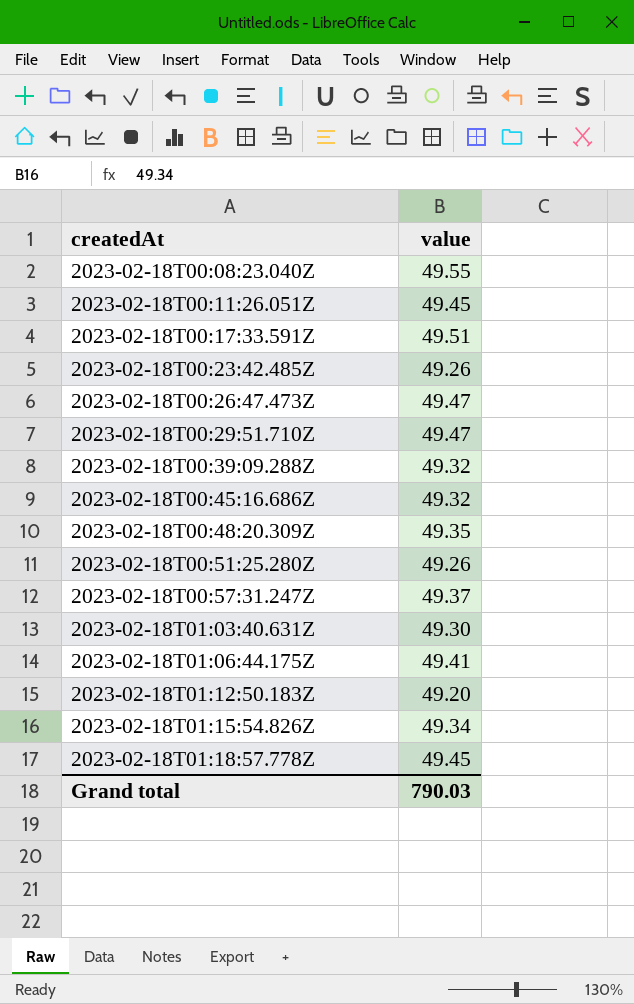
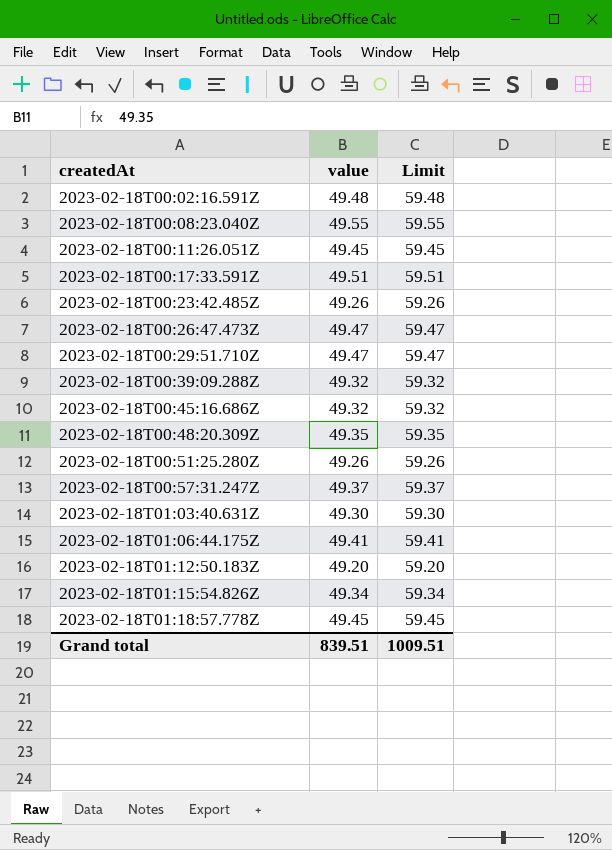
column Limit | formula: none -> [value] + 10
row 2023-02-18T00:02:16.591Z: none -> 49.48 | 59.48
Grand total | value: 790.03 -> 839.51

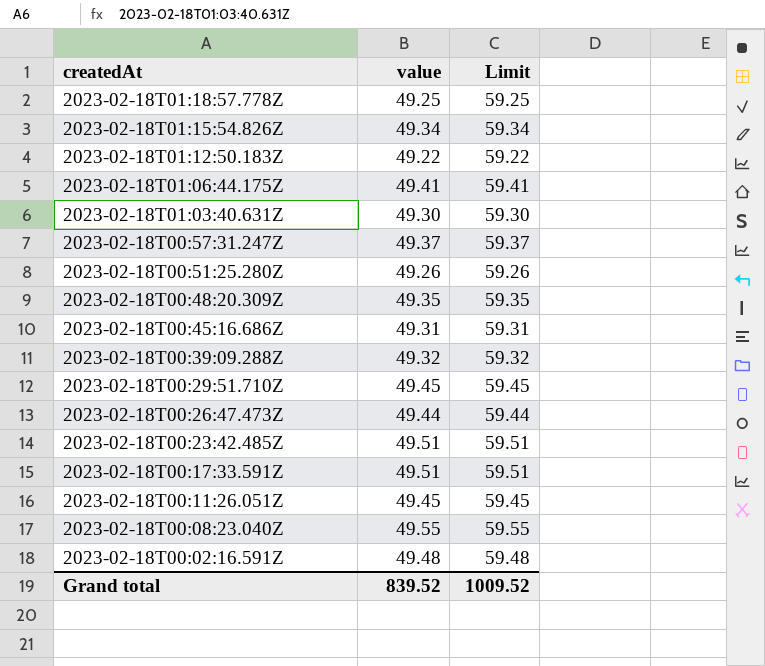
row order: createdAt ascending -> createdAt descending
2023-02-18T01:18:57.778Z | value: 49.45 -> 49.25
2023-02-18T01:18:57.778Z | Limit: 59.45 -> 59.25
2023-02-18T01:12:50.183Z | value: 49.20 -> 49.22
2023-02-18T01:12:50.183Z | Limit: 59.20 -> 59.22
2023-02-18T00:45:16.686Z | value: 49.32 -> 49.31
2023-02-18T00:45:16.686Z | Limit: 59.32 -> 59.31
2023-02-18T00:29:51.710Z | value: 49.47 -> 49.45
2023-02-18T00:29:51.710Z | Limit: 59.47 -> 59.45
2023-02-18T00:26:47.473Z | value: 49.47 -> 49.44
2023-02-18T00:26:47.473Z | Limit: 59.47 -> 59.44
2023-02-18T00:23:42.485Z | value: 49.26 -> 49.51
2023-02-18T00:23:42.485Z | Limit: 59.26 -> 59.51
Grand total | value: 839.51 -> 839.52
Grand total | Limit: 1009.51 -> 1009.52

